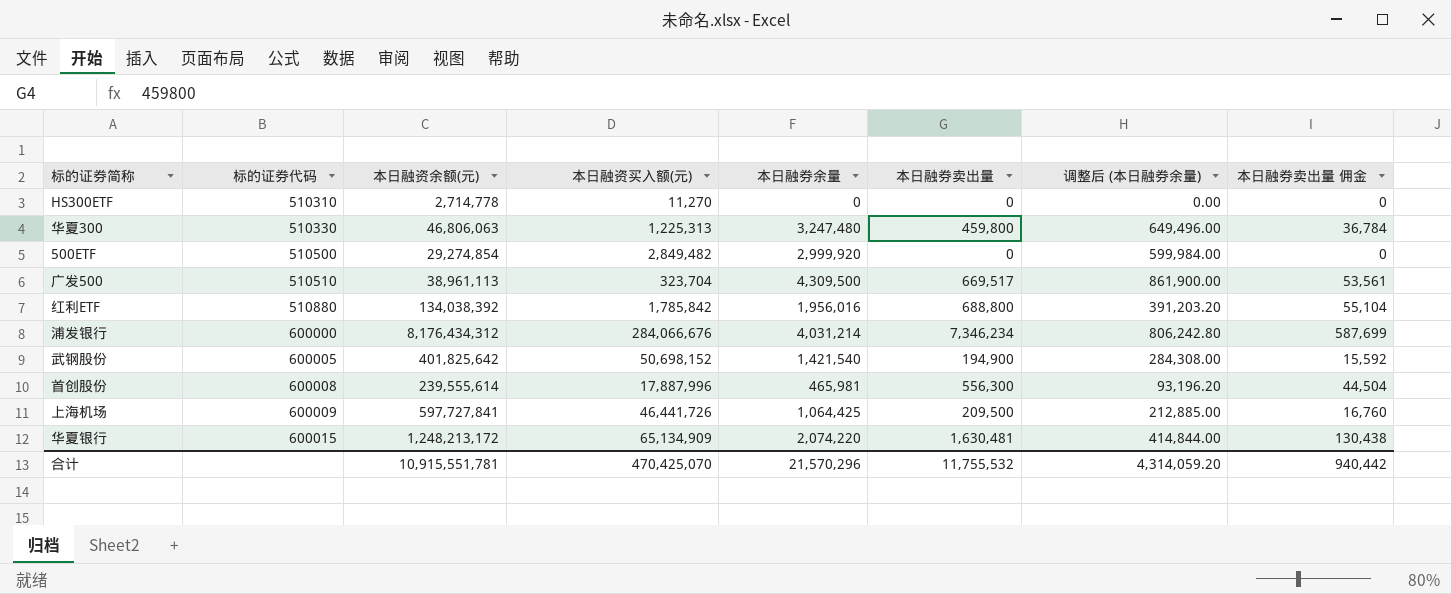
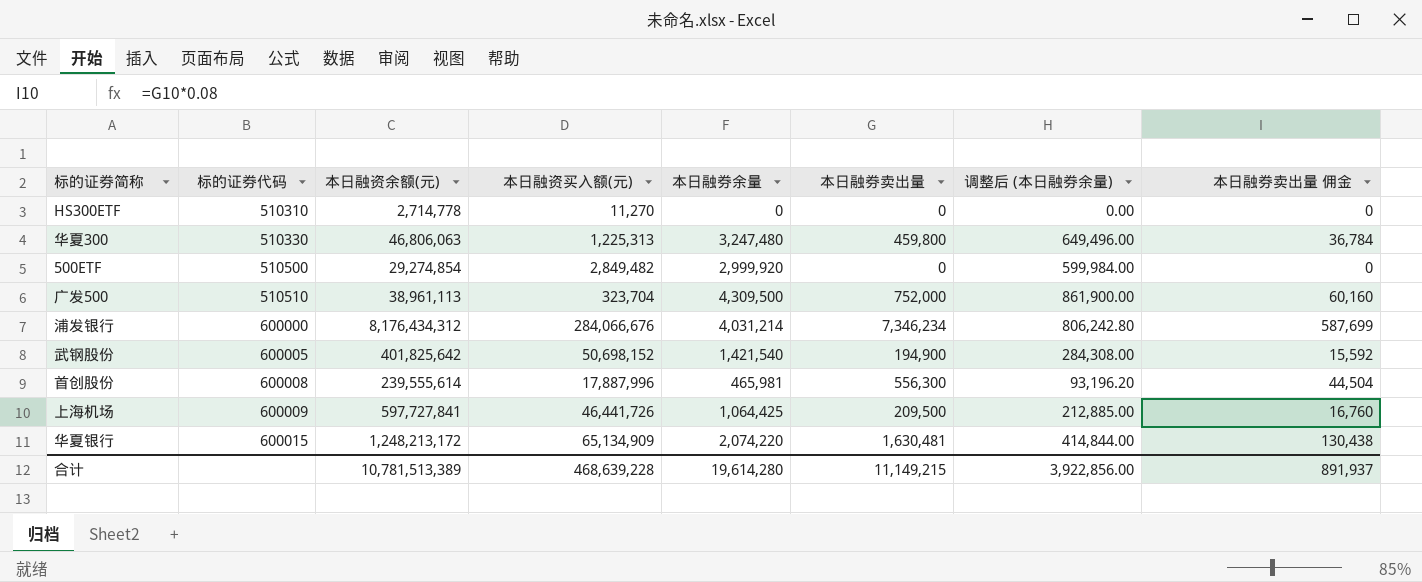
row 红利ETF: 510880 | 134,038,392 | 1,785,842 | 1,956,016 | 688,800 | 391,203.20 | 55,104 -> none
广发500 | 本日融券卖出量: 669,517 -> 752,000
广发500 | 本日融券卖出量 佣金: 53,561 -> 60,160
合计 | 本日融资余额(元): 10,915,551,781 -> 10,781,513,389
合计 | 本日融资买入额(元): 470,425,070 -> 468,639,228
合计 | 本日融券余量: 21,570,296 -> 19,614,280
合计 | 本日融券卖出量: 11,755,532 -> 11,149,215
合计 | 调整后 (本日融券余量): 4,314,059.20 -> 3,922,856.00
合计 | 本日融券卖出量 佣金: 940,442 -> 891,937

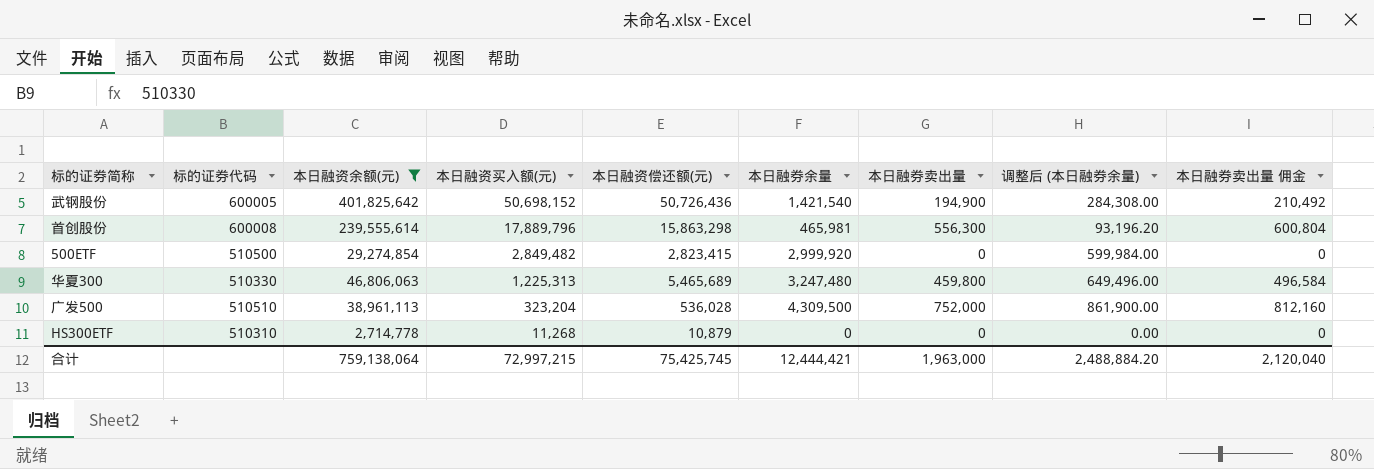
filter: none -> 本日融资余额(元) <= 401,825,642
row order: 标的证券代码 ascending -> 本日融资买入额(元) descending
column 本日融资偿还额(元) | position: none -> 5
column 本日融券卖出量 佣金 | formula: [本日融券卖出量] * 0.08 -> [本日融券卖出量] * 1.08
首创股份 | 本日融资买入额(元): 17,887,996 -> 17,889,796
广发500 | 本日融资买入额(元): 323,704 -> 323,204
HS300ETF | 本日融资买入额(元): 11,270 -> 11,268
合计 | 本日融资余额(元): 10,781,513,389 -> 759,138,064
合计 | 本日融资买入额(元): 468,639,228 -> 72,997,215
合计 | 本日融券余量: 19,614,280 -> 12,444,421
合计 | 本日融券卖出量: 11,149,215 -> 1,963,000
合计 | 调整后 (本日融券余量): 3,922,856.00 -> 2,488,884.20
合计 | 本日融券卖出量 佣金: 891,937 -> 2,120,040

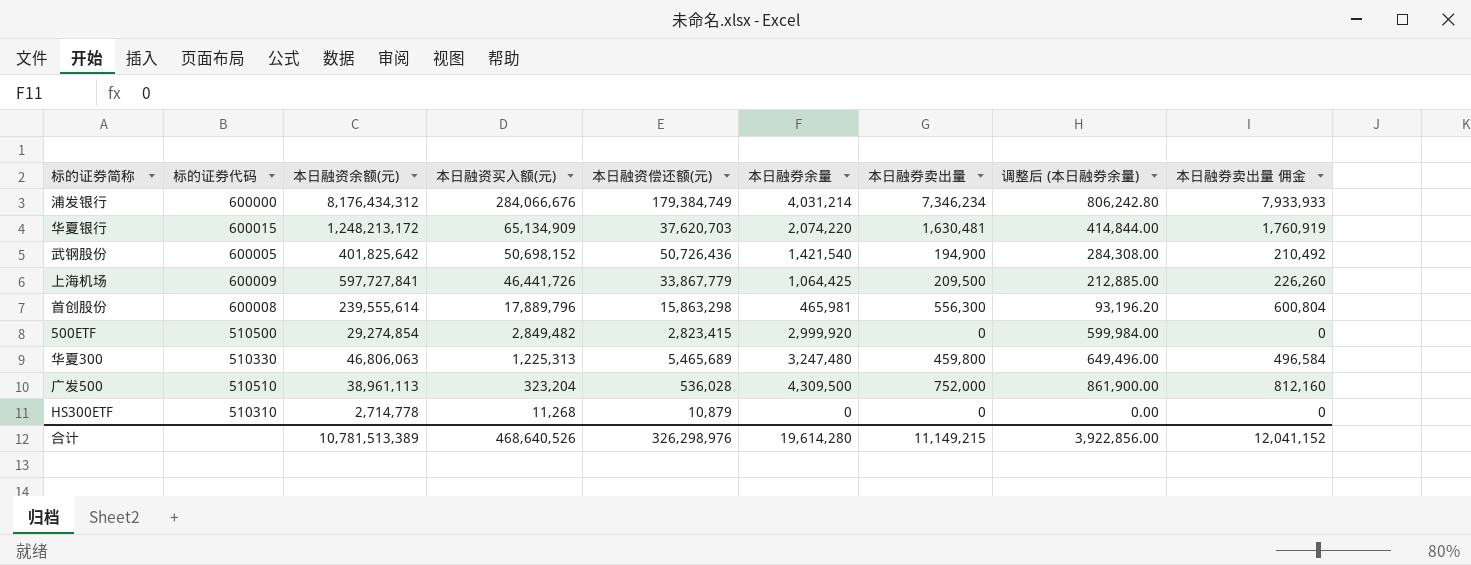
filter: 本日融资余额(元) <= 401,825,642 -> none
合计 | 本日融资余额(元): 759,138,064 -> 10,781,513,389
合计 | 本日融资买入额(元): 72,997,215 -> 468,640,526
合计 | 本日融资偿还额(元): 75,425,745 -> 326,298,976
合计 | 本日融券余量: 12,444,421 -> 19,614,280
合计 | 本日融券卖出量: 1,963,000 -> 11,149,215
合计 | 调整后 (本日融券余量): 2,488,884.20 -> 3,922,856.00
合计 | 本日融券卖出量 佣金: 2,120,040 -> 12,041,152

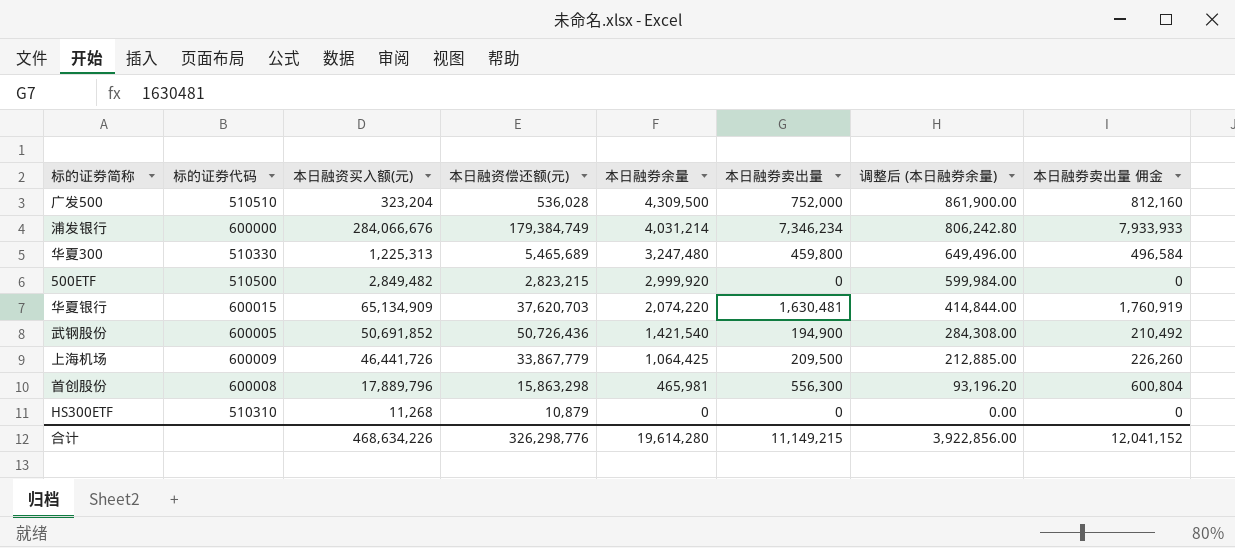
row order: 本日融资买入额(元) descending -> 本日融券余量 descending
column 本日融资余额(元) | position: 3 -> none
500ETF | 本日融资偿还额(元): 2,823,415 -> 2,823,215
武钢股份 | 本日融资买入额(元): 50,698,152 -> 50,691,852
合计 | 本日融资买入额(元): 468,640,526 -> 468,634,226
合计 | 本日融资偿还额(元): 326,298,976 -> 326,298,776

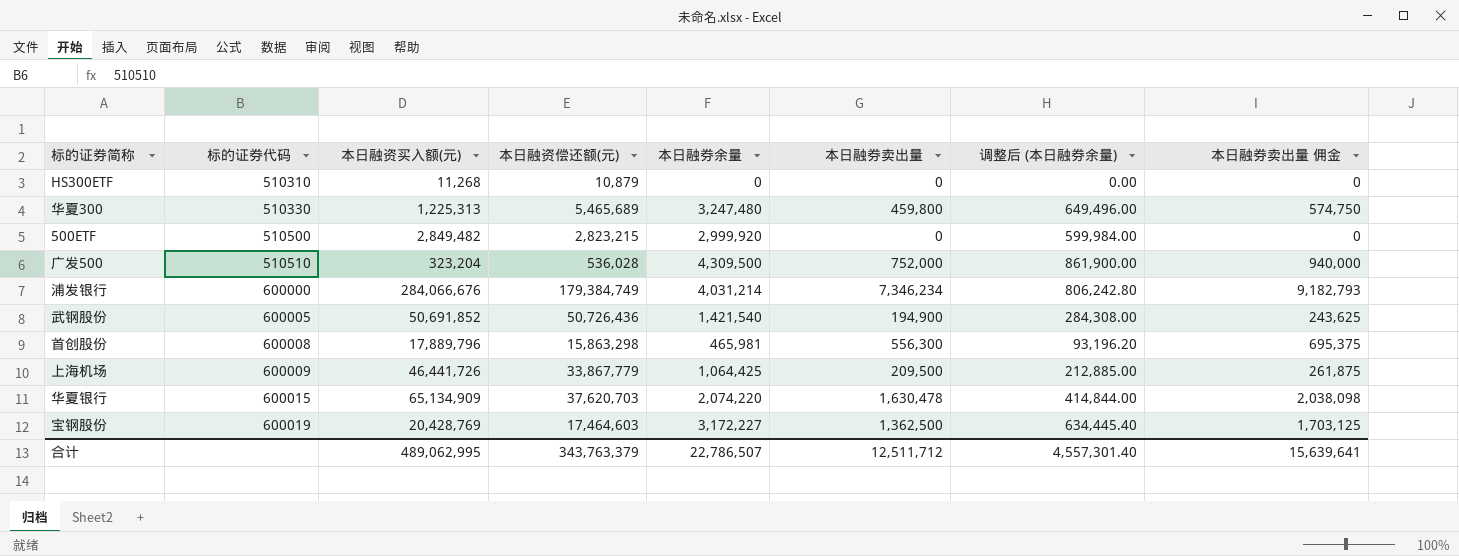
row order: 本日融券余量 descending -> 标的证券代码 ascending
column 本日融券卖出量 佣金 | formula: [本日融券卖出量] * 1.08 -> [本日融券卖出量] * 1.25
华夏银行 | 本日融券卖出量: 1,630,481 -> 1,630,478
row 宝钢股份: none -> 600019 | 20,428,769 | 17,464,603 | 3,172,227 | 1,362,500 | 634,445.40 | 1,703,125
合计 | 本日融资买入额(元): 468,634,226 -> 489,062,995
合计 | 本日融资偿还额(元): 326,298,776 -> 343,763,379
合计 | 本日融券余量: 19,614,280 -> 22,786,507
合计 | 本日融券卖出量: 11,149,215 -> 12,511,712
合计 | 调整后 (本日融券余量): 3,922,856.00 -> 4,557,301.40
合计 | 本日融券卖出量 佣金: 12,041,152 -> 15,639,641

